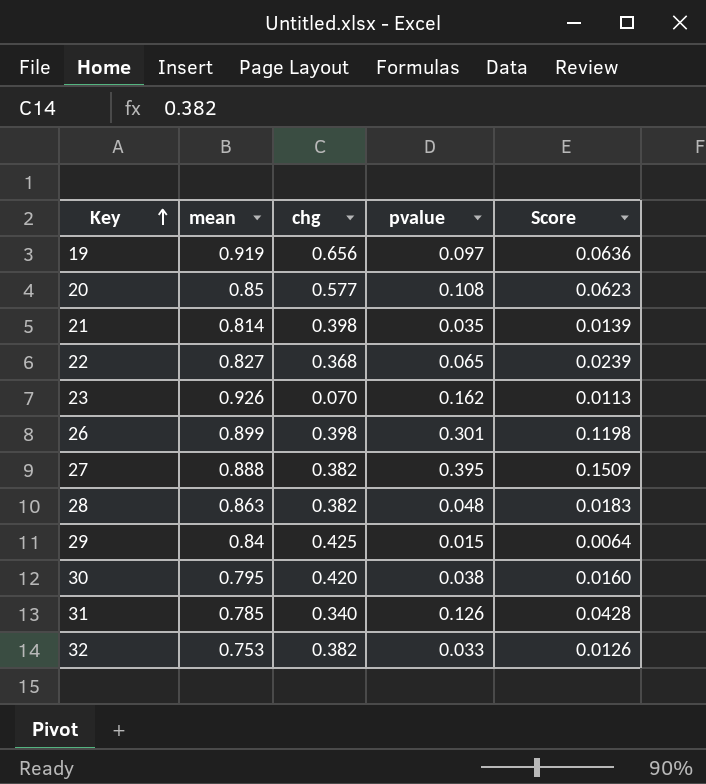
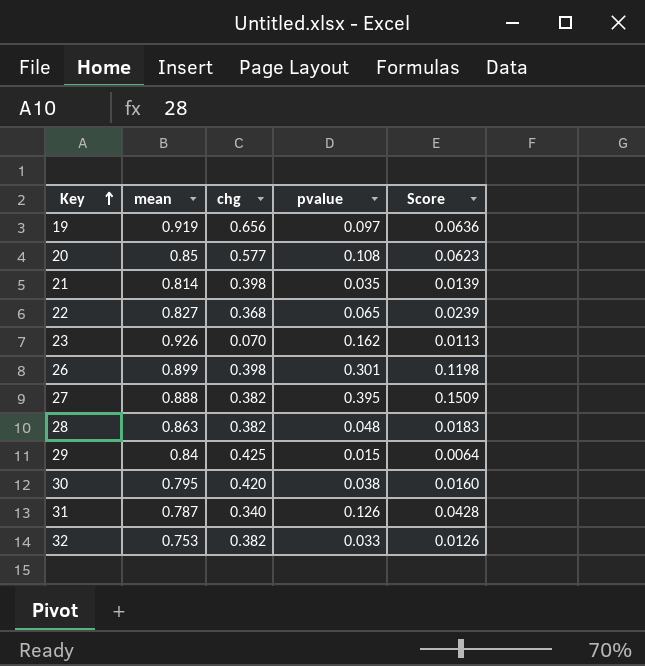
31 | mean: 0.785 -> 0.787

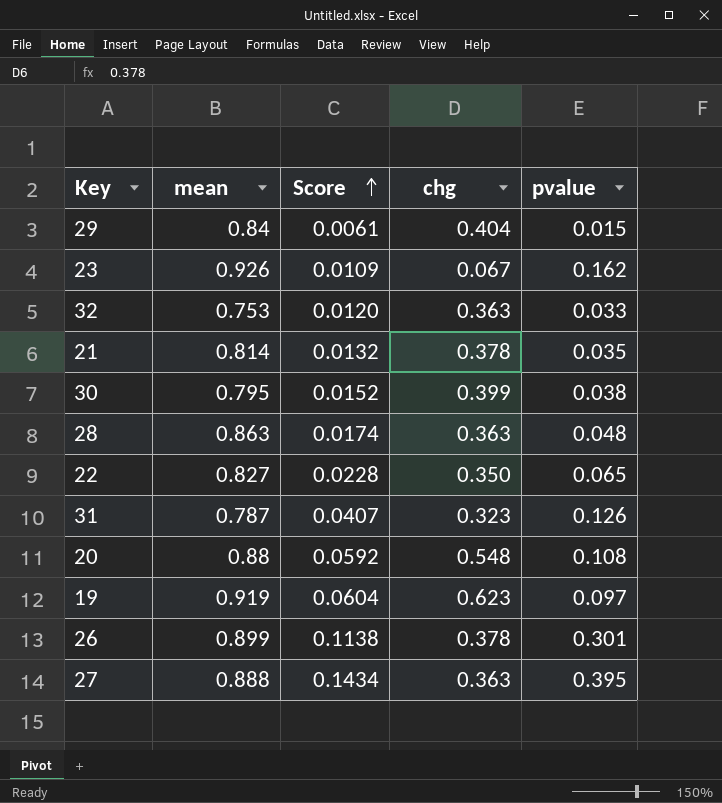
row order: Key ascending -> Score ascending
column Score | position: 5 -> 3
29 | Score: 0.0064 -> 0.0061
29 | chg: 0.425 -> 0.404
23 | Score: 0.0113 -> 0.0109
23 | chg: 0.070 -> 0.067
32 | Score: 0.0126 -> 0.0120
32 | chg: 0.382 -> 0.363
21 | Score: 0.0139 -> 0.0132
21 | chg: 0.398 -> 0.378
30 | Score: 0.0160 -> 0.0152
30 | chg: 0.420 -> 0.399
28 | Score: 0.0183 -> 0.0174
28 | chg: 0.382 -> 0.363
22 | Score: 0.0239 -> 0.0228
22 | chg: 0.368 -> 0.350
31 | Score: 0.0428 -> 0.0407
31 | chg: 0.340 -> 0.323
20 | mean: 0.85 -> 0.88
20 | Score: 0.0623 -> 0.0592
20 | chg: 0.577 -> 0.548
19 | Score: 0.0636 -> 0.0604
19 | chg: 0.656 -> 0.623
26 | Score: 0.1198 -> 0.1138
26 | chg: 0.398 -> 0.378
27 | Score: 0.1509 -> 0.1434
27 | chg: 0.382 -> 0.363

